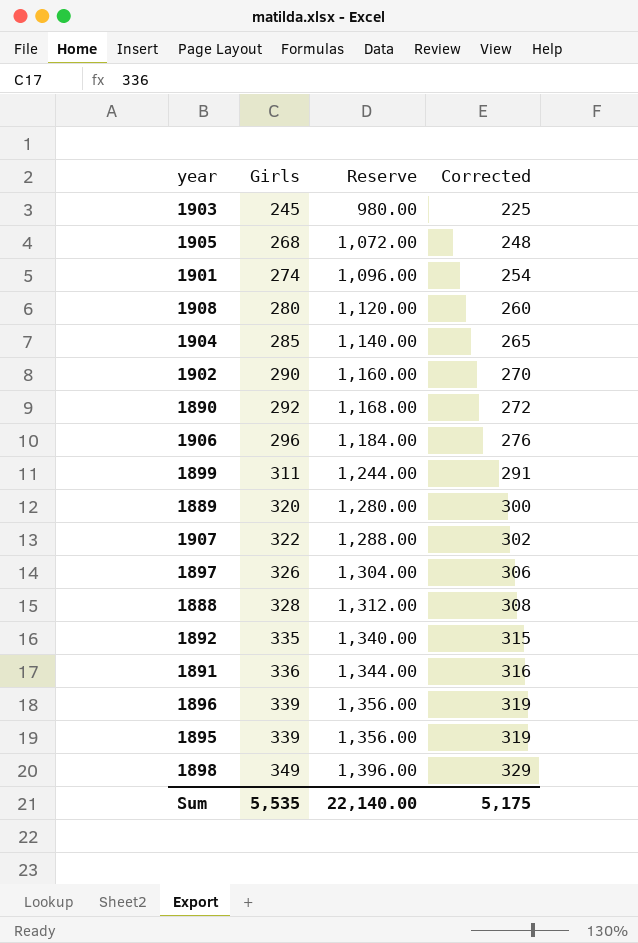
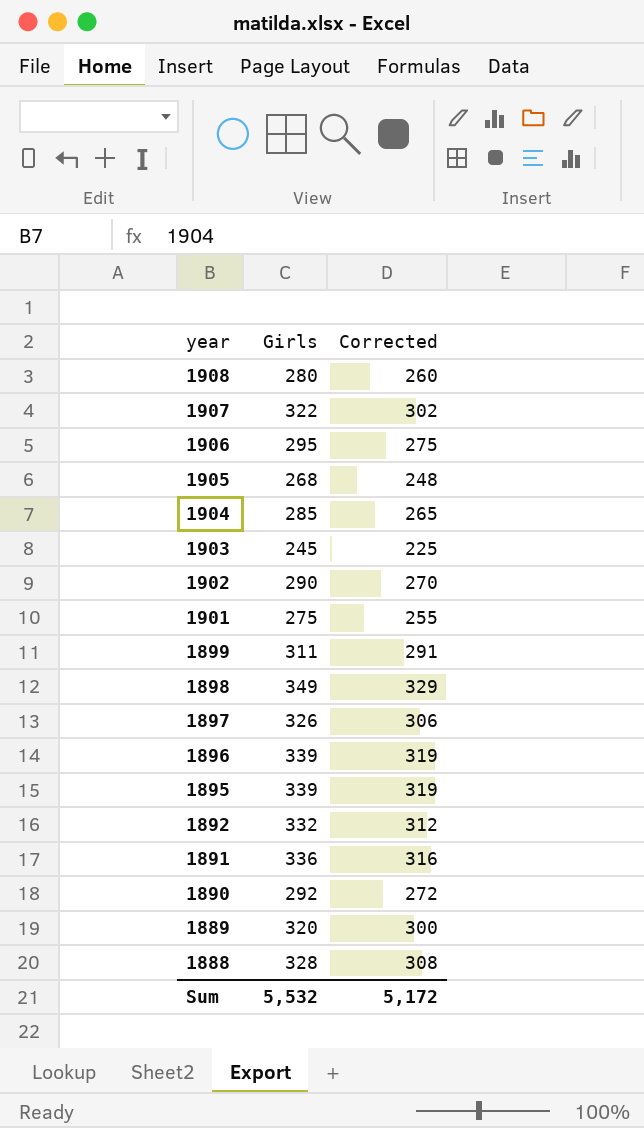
row order: Girls ascending -> year descending
column Reserve | formula: [Girls] * 4 -> none
1906 | Girls: 296 -> 295
1906 | Corrected: 276 -> 275
1901 | Girls: 274 -> 275
1901 | Corrected: 254 -> 255
1892 | Girls: 335 -> 332
1892 | Corrected: 315 -> 312
Sum | Girls: 5,535 -> 5,532
Sum | Corrected: 5,175 -> 5,172

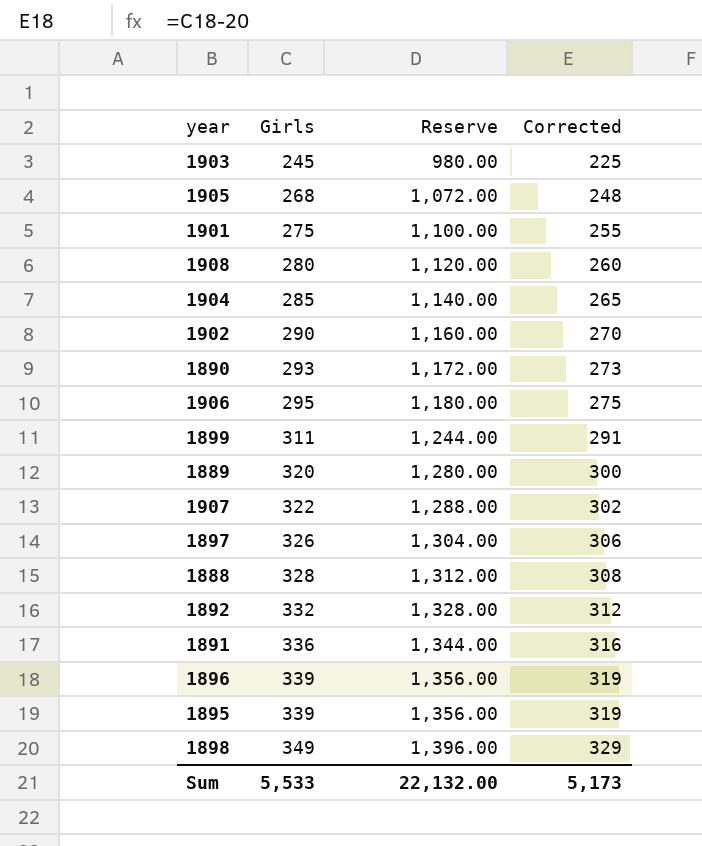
row order: year descending -> Girls ascending
column Reserve | formula: none -> [Girls] * 4
1890 | Girls: 292 -> 293
1890 | Corrected: 272 -> 273
Sum | Girls: 5,532 -> 5,533
Sum | Corrected: 5,172 -> 5,173

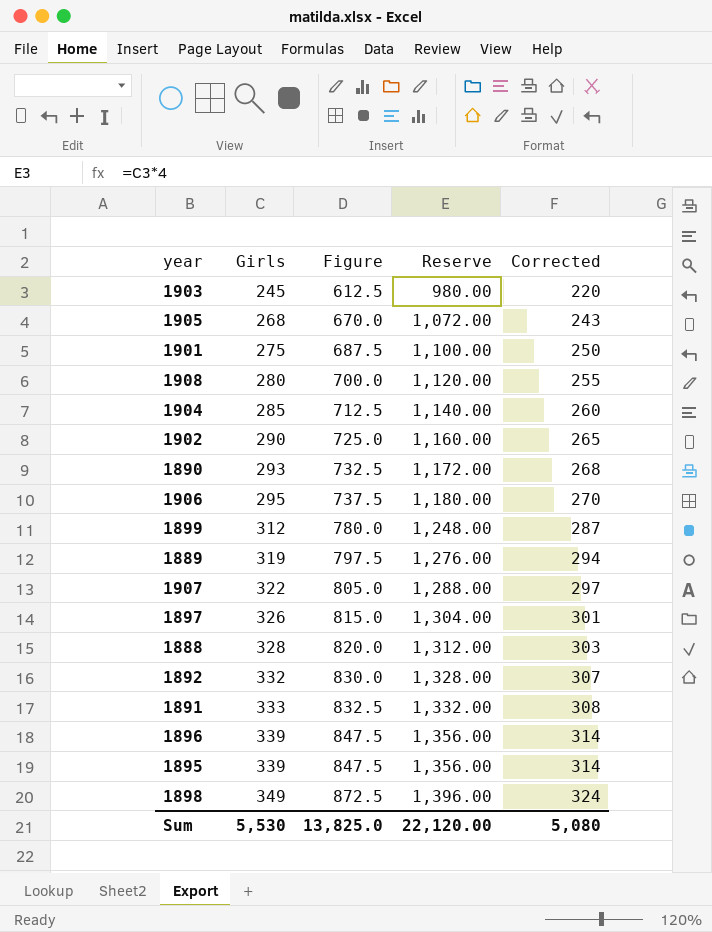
column Figure | formula: none -> [Girls] * 2.5
column Corrected | formula: [Girls] - 20 -> [Girls] - 25
1899 | Girls: 311 -> 312
1899 | Reserve: 1,244.00 -> 1,248.00
1889 | Girls: 320 -> 319
1889 | Reserve: 1,280.00 -> 1,276.00
1891 | Girls: 336 -> 333
1891 | Reserve: 1,344.00 -> 1,332.00
Sum | Girls: 5,533 -> 5,530
Sum | Reserve: 22,132.00 -> 22,120.00
Sum | Corrected: 5,173 -> 5,080

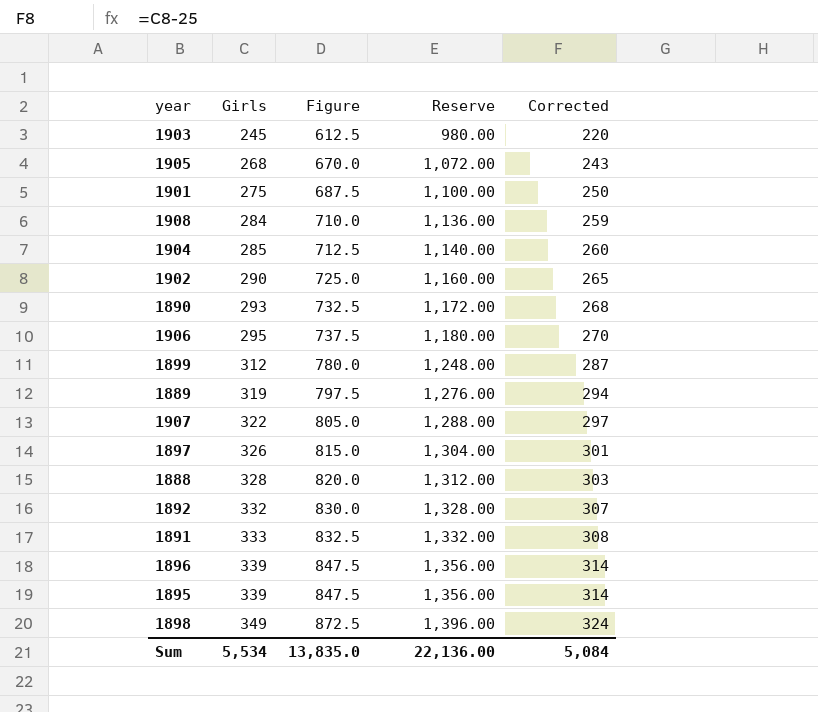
1908 | Girls: 280 -> 284
1908 | Figure: 700.0 -> 710.0
1908 | Reserve: 1,120.00 -> 1,136.00
1908 | Corrected: 255 -> 259
Sum | Girls: 5,530 -> 5,534
Sum | Figure: 13,825.0 -> 13,835.0
Sum | Reserve: 22,120.00 -> 22,136.00
Sum | Corrected: 5,080 -> 5,084

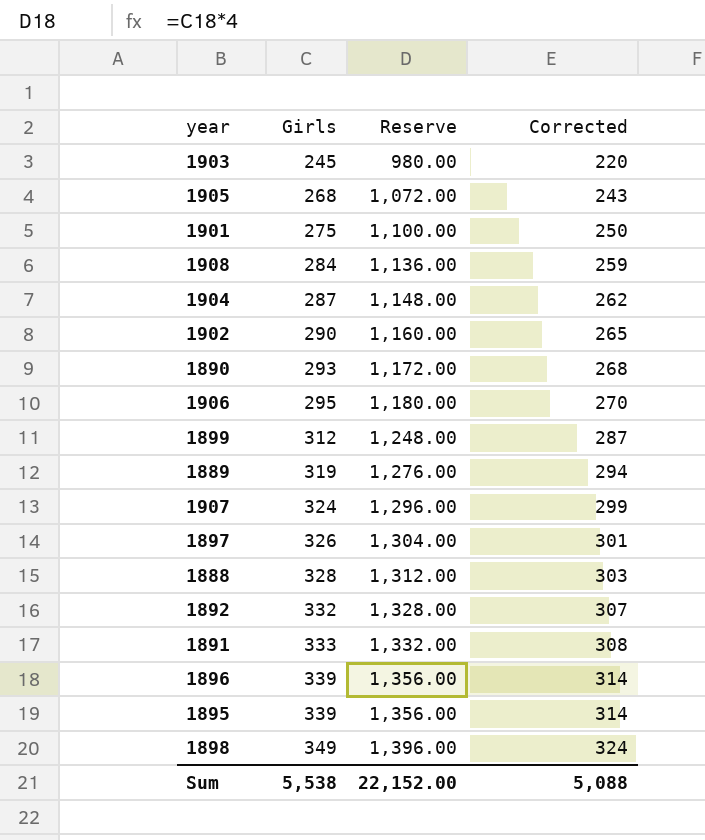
column Figure | formula: [Girls] * 2.5 -> none
1904 | Girls: 285 -> 287
1904 | Reserve: 1,140.00 -> 1,148.00
1904 | Corrected: 260 -> 262
1907 | Girls: 322 -> 324
1907 | Reserve: 1,288.00 -> 1,296.00
1907 | Corrected: 297 -> 299
Sum | Girls: 5,534 -> 5,538
Sum | Reserve: 22,136.00 -> 22,152.00
Sum | Corrected: 5,084 -> 5,088

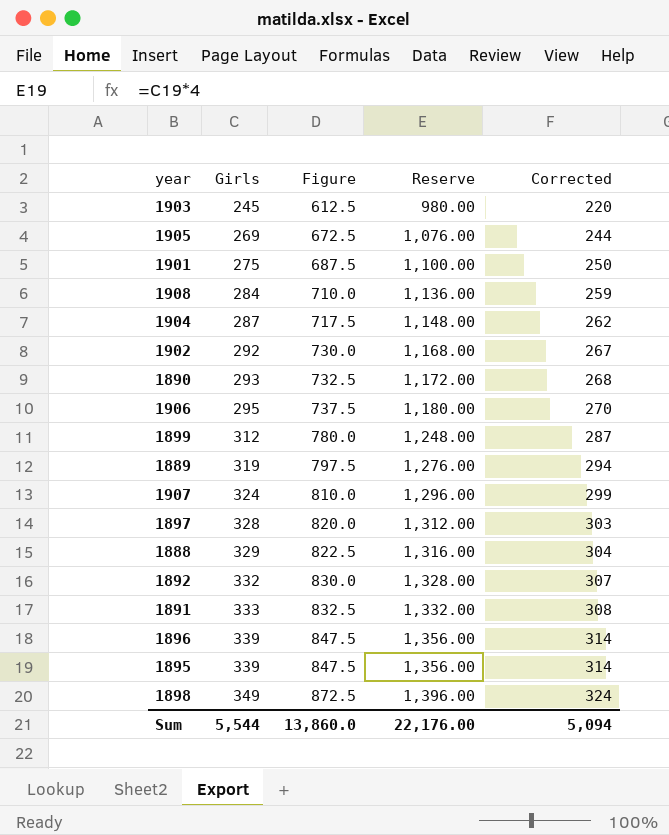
column Figure | formula: none -> [Girls] * 2.5
1905 | Girls: 268 -> 269
1905 | Reserve: 1,072.00 -> 1,076.00
1905 | Corrected: 243 -> 244
1902 | Girls: 290 -> 292
1902 | Reserve: 1,160.00 -> 1,168.00
1902 | Corrected: 265 -> 267
1897 | Girls: 326 -> 328
1897 | Reserve: 1,304.00 -> 1,312.00
1897 | Corrected: 301 -> 303
1888 | Girls: 328 -> 329
1888 | Reserve: 1,312.00 -> 1,316.00
1888 | Corrected: 303 -> 304
Sum | Girls: 5,538 -> 5,544
Sum | Reserve: 22,152.00 -> 22,176.00
Sum | Corrected: 5,088 -> 5,094

